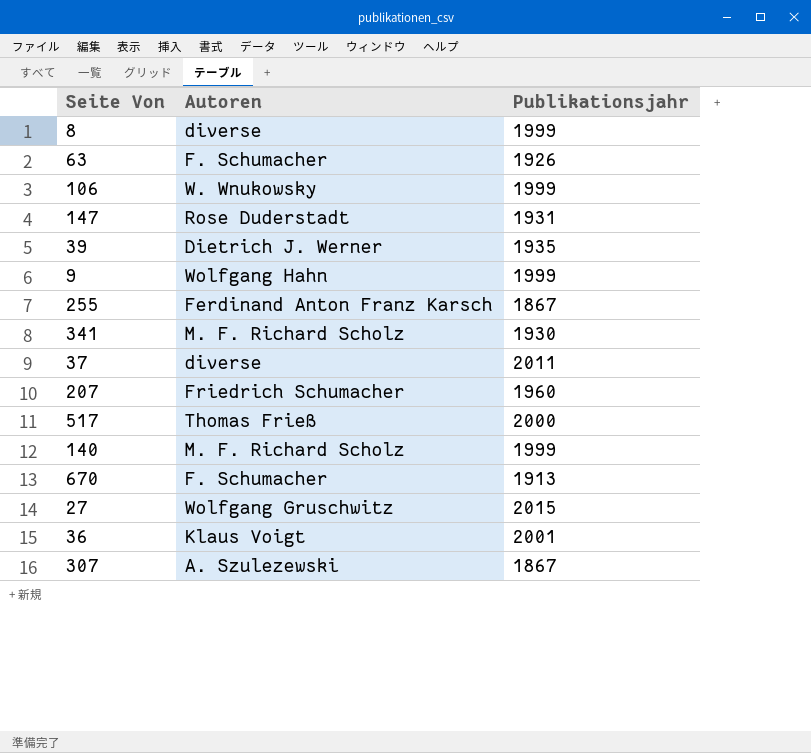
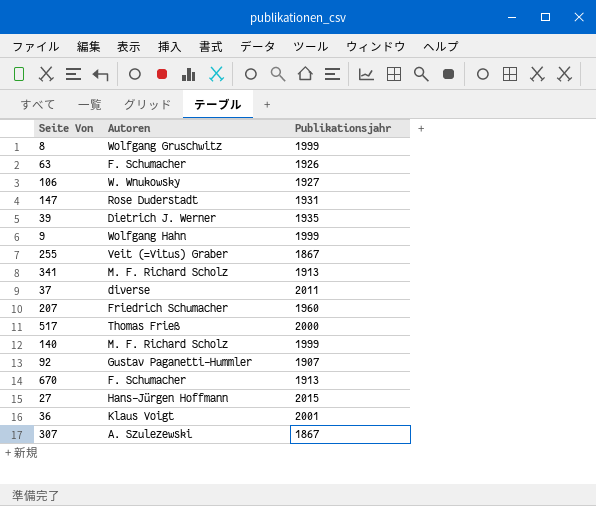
8 | Autoren: diverse -> Wolfgang Gruschwitz
106 | Publikationsjahr: 1999 -> 1927
255 | Autoren: Ferdinand Anton Franz Karsch -> Veit (=Vitus) Graber
341 | Publikationsjahr: 1930 -> 1913
row 92: none -> Gustav Paganetti-Hummler | 1907
27 | Autoren: Wolfgang Gruschwitz -> Hans-Jürgen Hoffmann

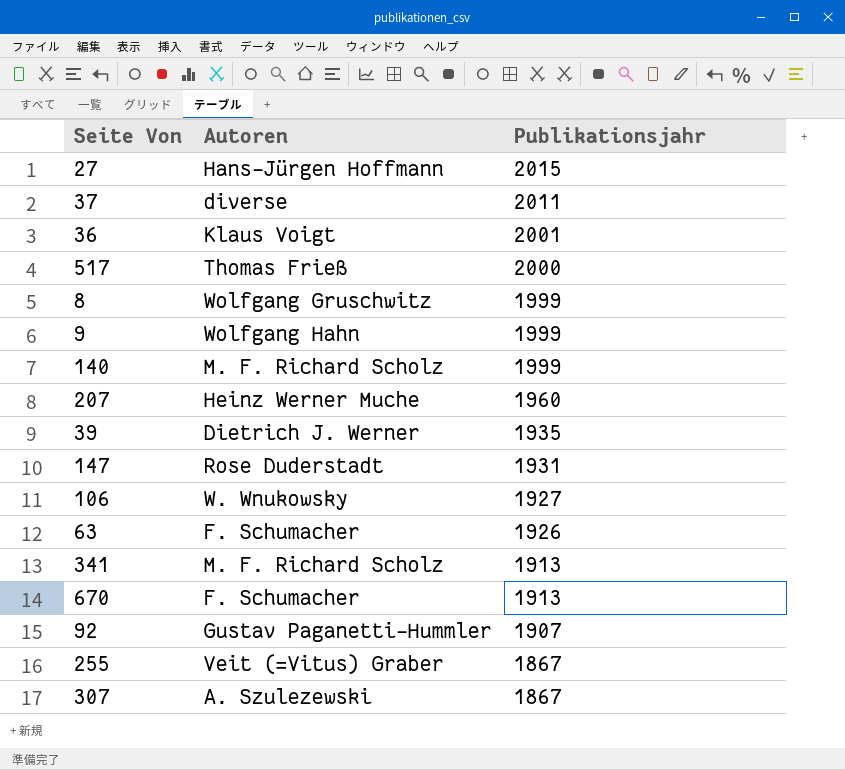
row order: none -> Publikationsjahr descending
207 | Autoren: Friedrich Schumacher -> Heinz Werner Muche

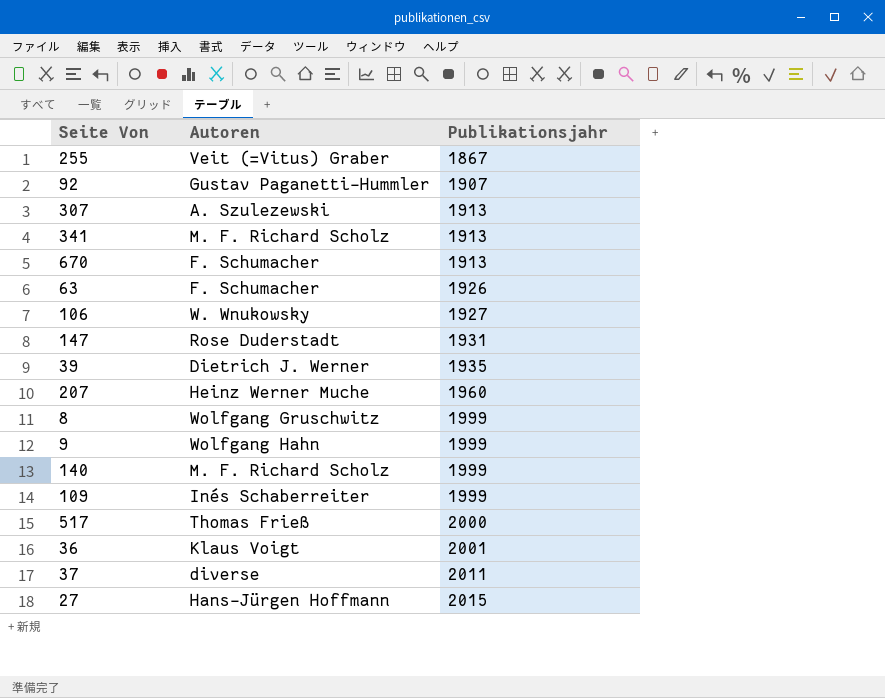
row order: Publikationsjahr descending -> Publikationsjahr ascending
307 | Publikationsjahr: 1867 -> 1913
row 109: none -> Inés Schaberreiter | 1999

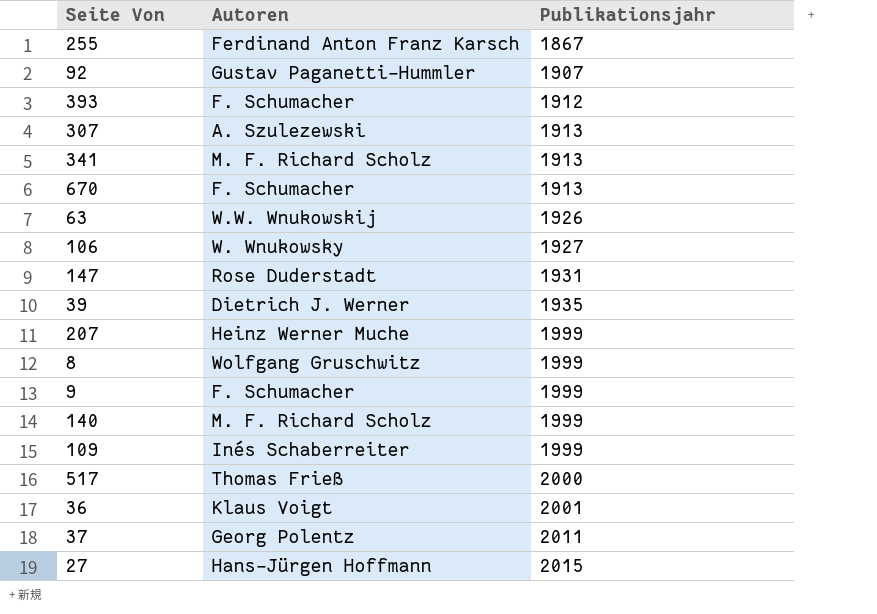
255 | Autoren: Veit (=Vitus) Graber -> Ferdinand Anton Franz Karsch
row 393: none -> F. Schumacher | 1912
63 | Autoren: F. Schumacher -> W.W. Wnukowskij
207 | Publikationsjahr: 1960 -> 1999
9 | Autoren: Wolfgang Hahn -> F. Schumacher
37 | Autoren: diverse -> Georg Polentz

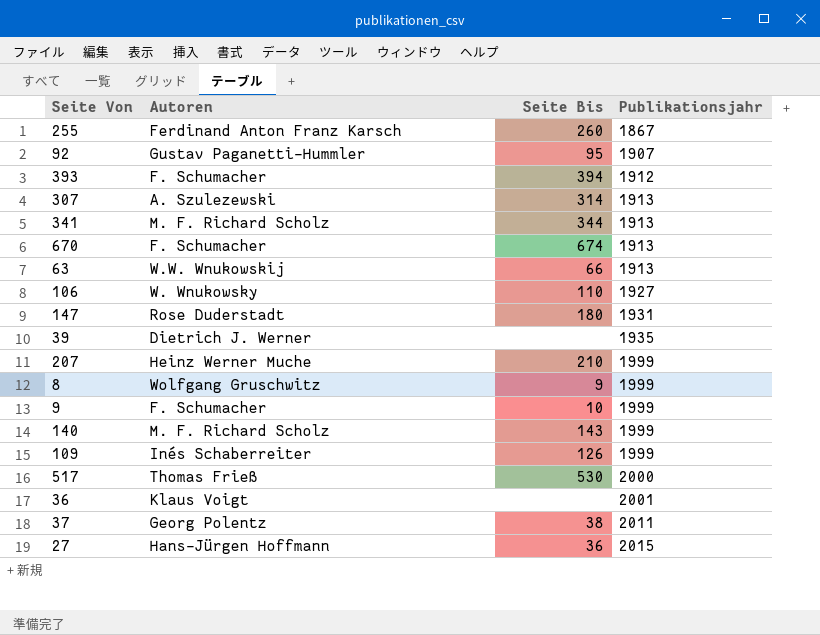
column Seite Bis | position: none -> 3
63 | Publikationsjahr: 1926 -> 1913

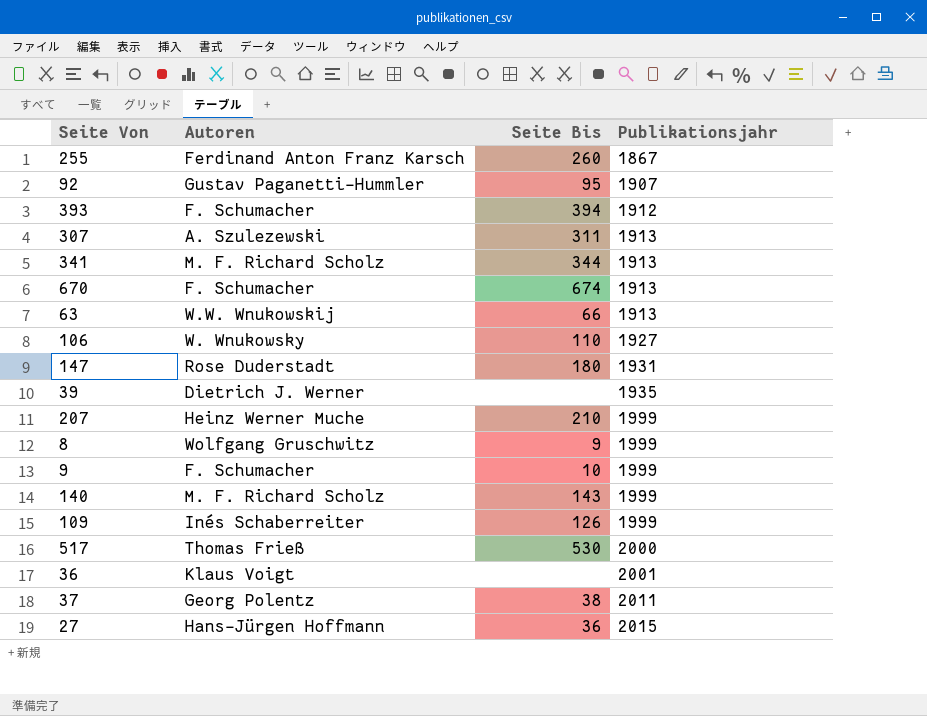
307 | Seite Bis: 314 -> 311

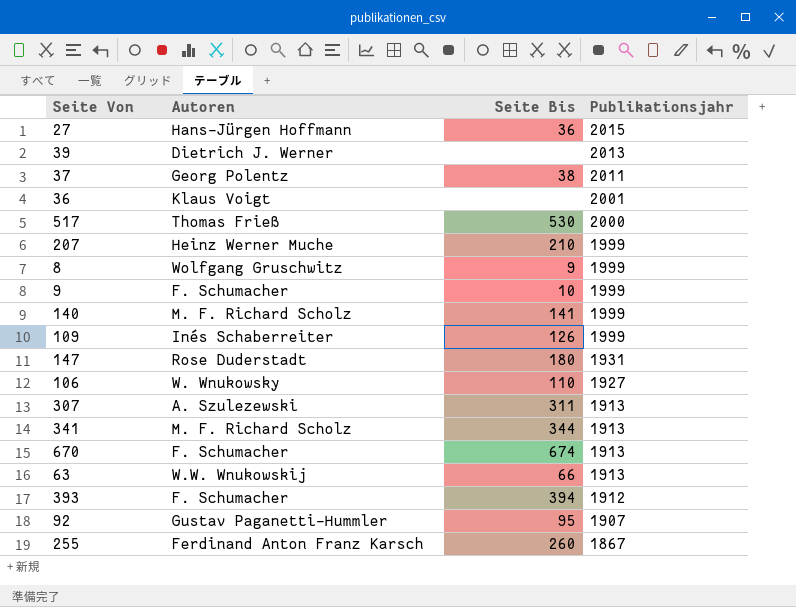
row order: Publikationsjahr ascending -> Publikationsjahr descending
39 | Publikationsjahr: 1935 -> 2013
140 | Seite Bis: 143 -> 141

